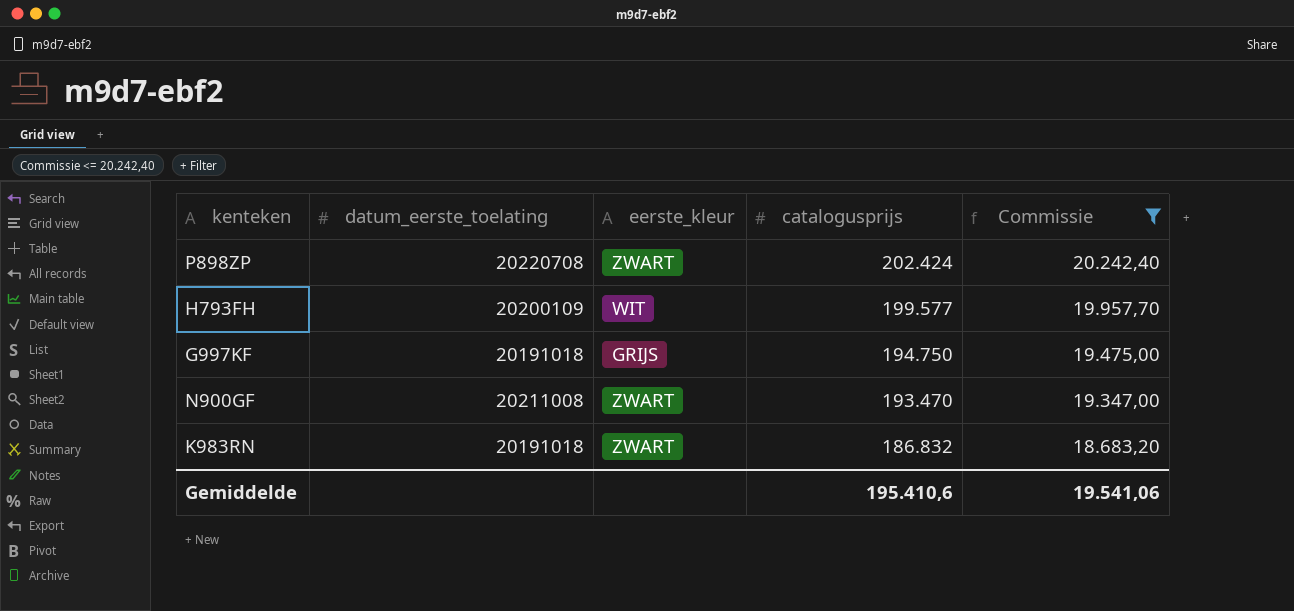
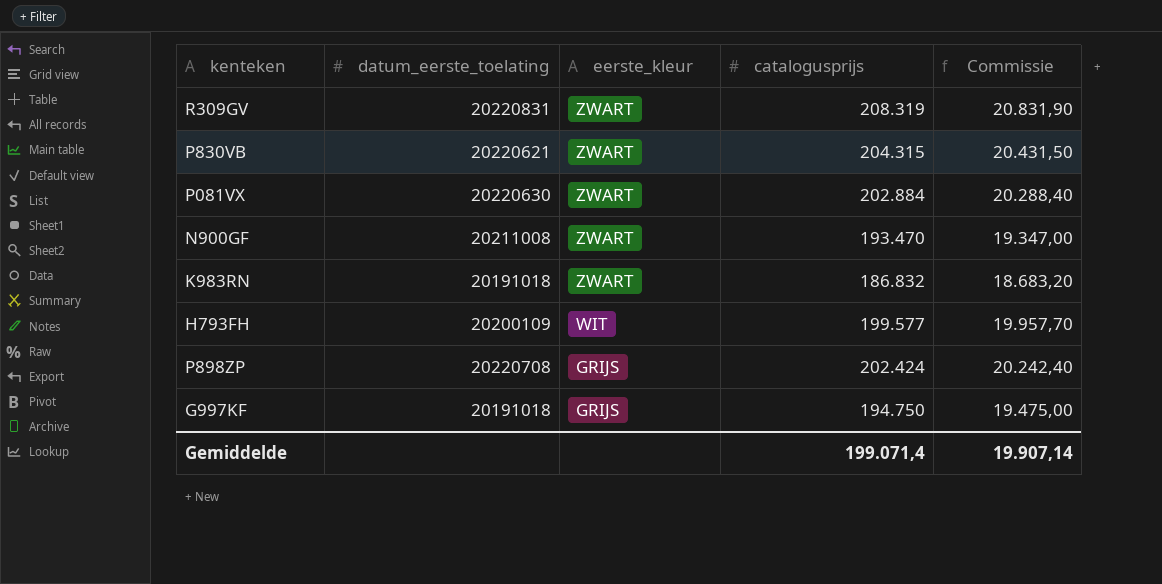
filter: Commissie <= 20.242,40 -> none
row order: catalogusprijs descending -> eerste_kleur descending
P898ZP | eerste_kleur: ZWART -> GRIJS
Gemiddelde | catalogusprijs: 195.410,6 -> 199.071,4
Gemiddelde | Commissie: 19.541,06 -> 19.907,14

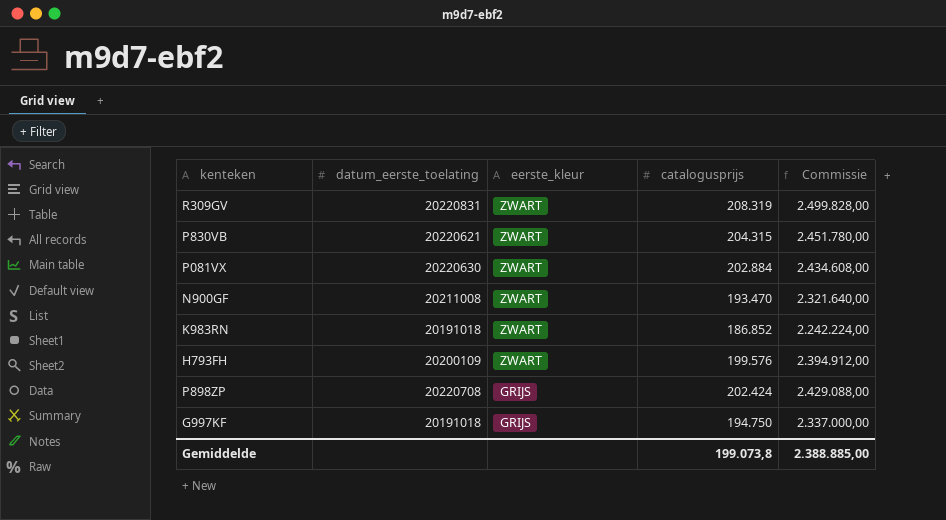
column Commissie | formula: [catalogusprijs] * 0,1 -> [catalogusprijs] * 12
K983RN | catalogusprijs: 186.832 -> 186.852
H793FH | eerste_kleur: WIT -> ZWART
H793FH | catalogusprijs: 199.577 -> 199.576
Gemiddelde | catalogusprijs: 199.071,4 -> 199.073,8
Gemiddelde | Commissie: 19.907,14 -> 2.388.885,00

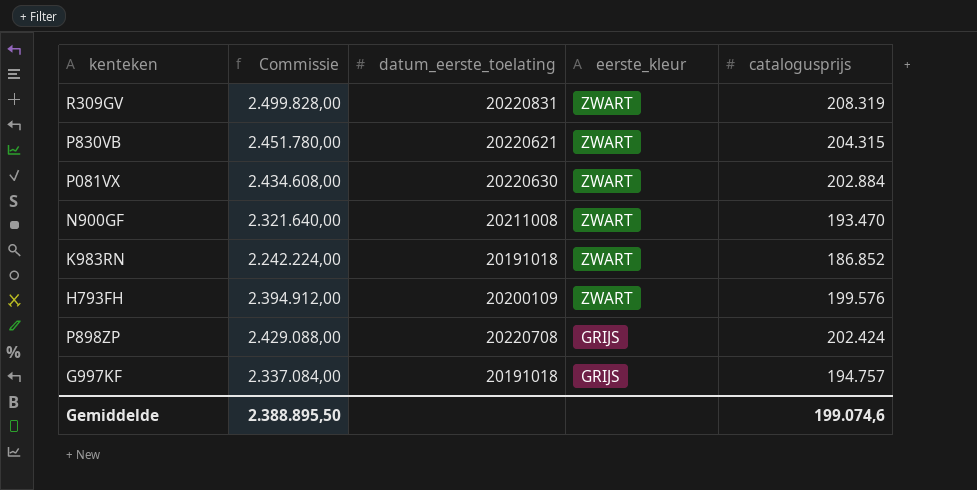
column Commissie | position: 5 -> 2
G997KF | Commissie: 2.337.000,00 -> 2.337.084,00
G997KF | catalogusprijs: 194.750 -> 194.757
Gemiddelde | Commissie: 2.388.885,00 -> 2.388.895,50
Gemiddelde | catalogusprijs: 199.073,8 -> 199.074,6

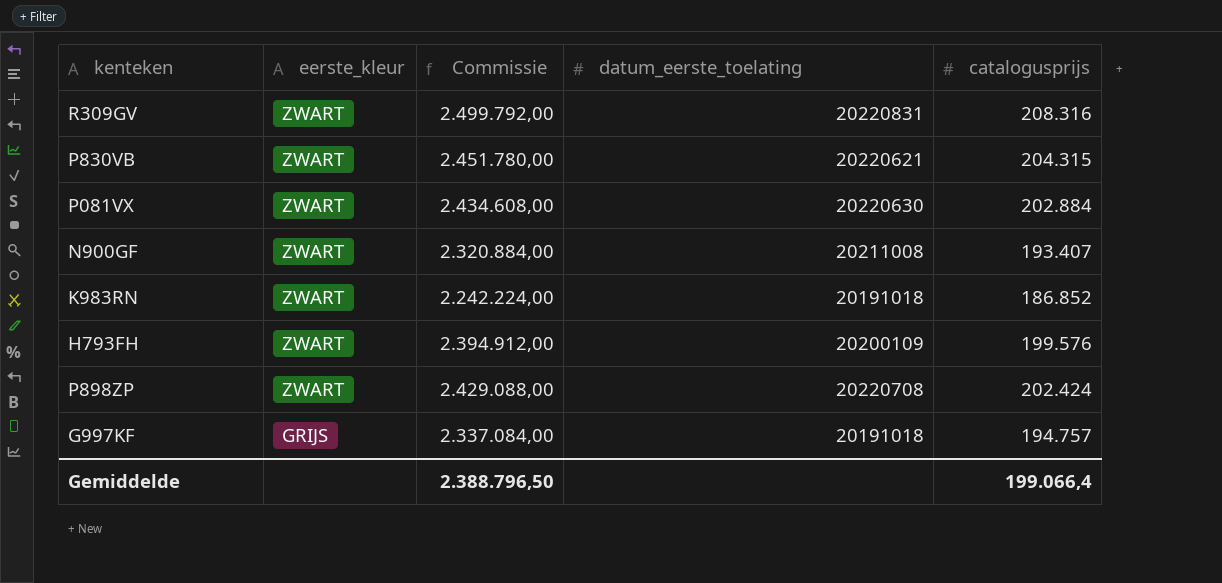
column eerste_kleur | position: 4 -> 2
R309GV | Commissie: 2.499.828,00 -> 2.499.792,00
R309GV | catalogusprijs: 208.319 -> 208.316
N900GF | Commissie: 2.321.640,00 -> 2.320.884,00
N900GF | catalogusprijs: 193.470 -> 193.407
P898ZP | eerste_kleur: GRIJS -> ZWART
Gemiddelde | Commissie: 2.388.895,50 -> 2.388.796,50
Gemiddelde | catalogusprijs: 199.074,6 -> 199.066,4

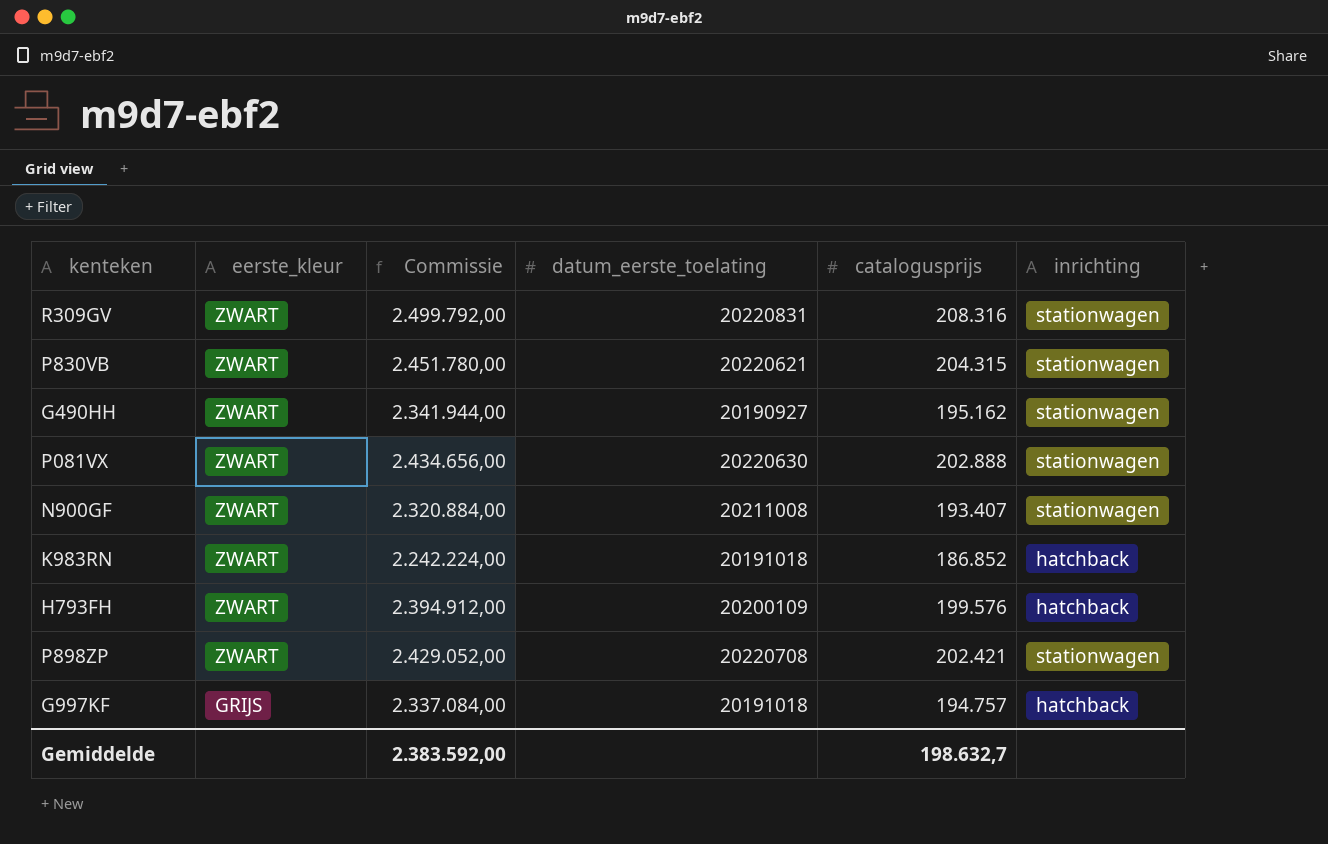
column inrichting | position: none -> 6
row G490HH: none -> ZWART | 2.341.944,00 | 20190927 | 195.162 | stationwagen
P081VX | Commissie: 2.434.608,00 -> 2.434.656,00
P081VX | catalogusprijs: 202.884 -> 202.888
P898ZP | Commissie: 2.429.088,00 -> 2.429.052,00
P898ZP | catalogusprijs: 202.424 -> 202.421
Gemiddelde | Commissie: 2.388.796,50 -> 2.383.592,00
Gemiddelde | catalogusprijs: 199.066,4 -> 198.632,7

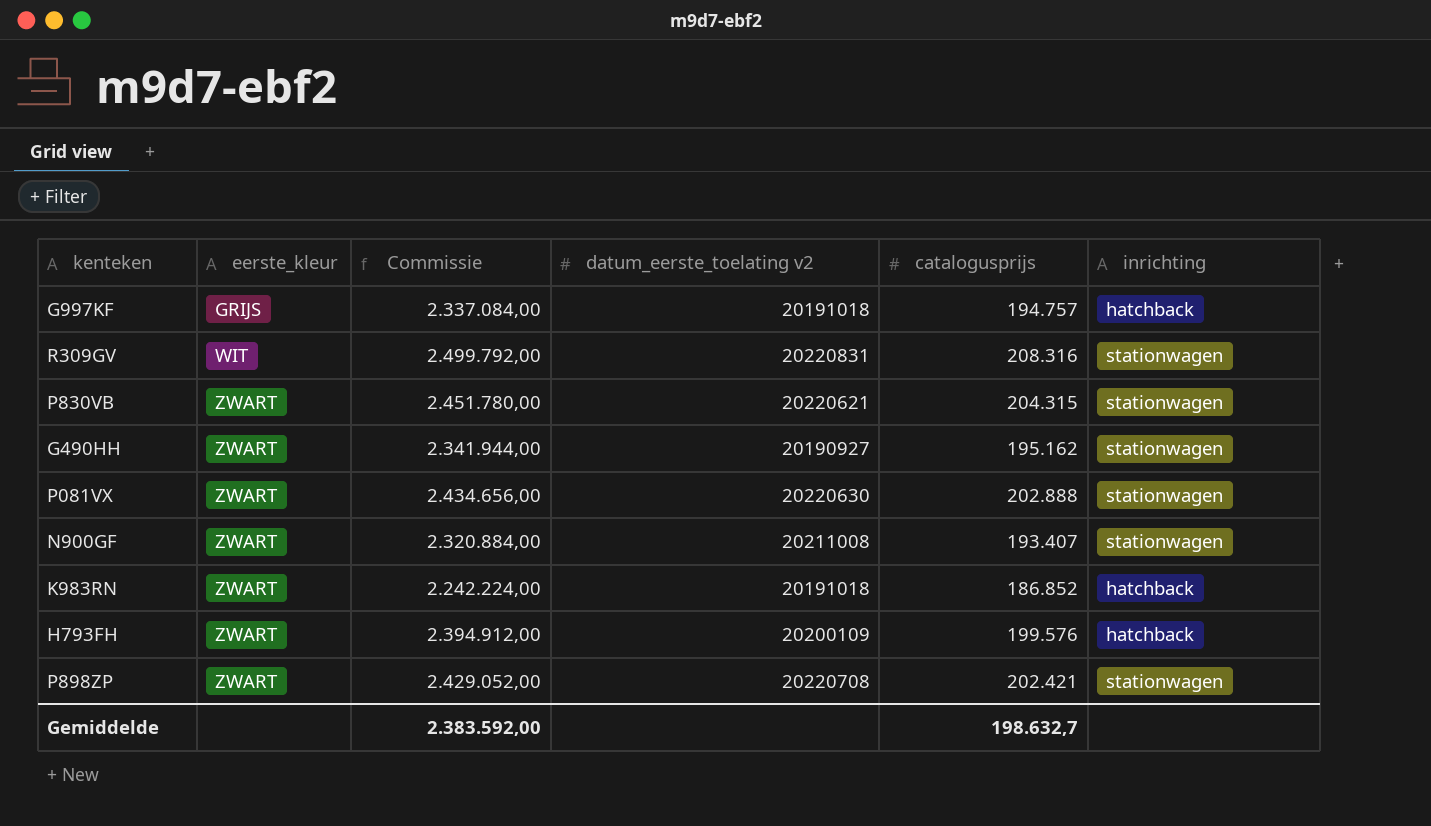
row order: eerste_kleur descending -> eerste_kleur ascending
column name: datum_eerste_toelating -> datum_eerste_toelating v2
R309GV | eerste_kleur: ZWART -> WIT

